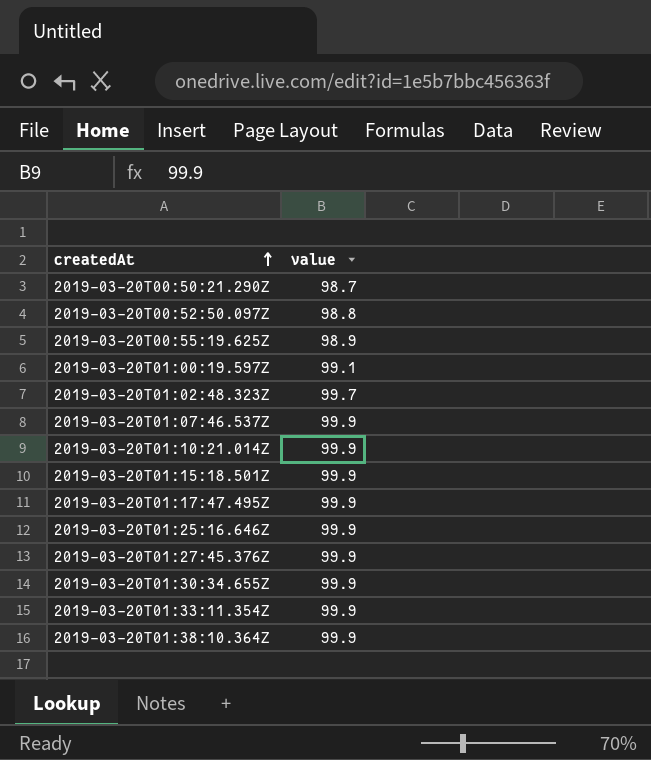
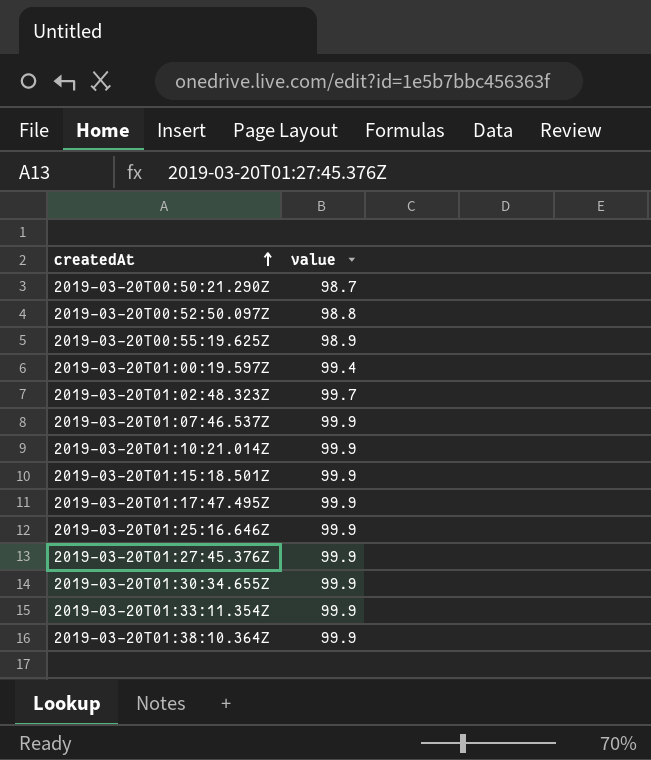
2019-03-20T01:00:19.597Z | value: 99.1 -> 99.4

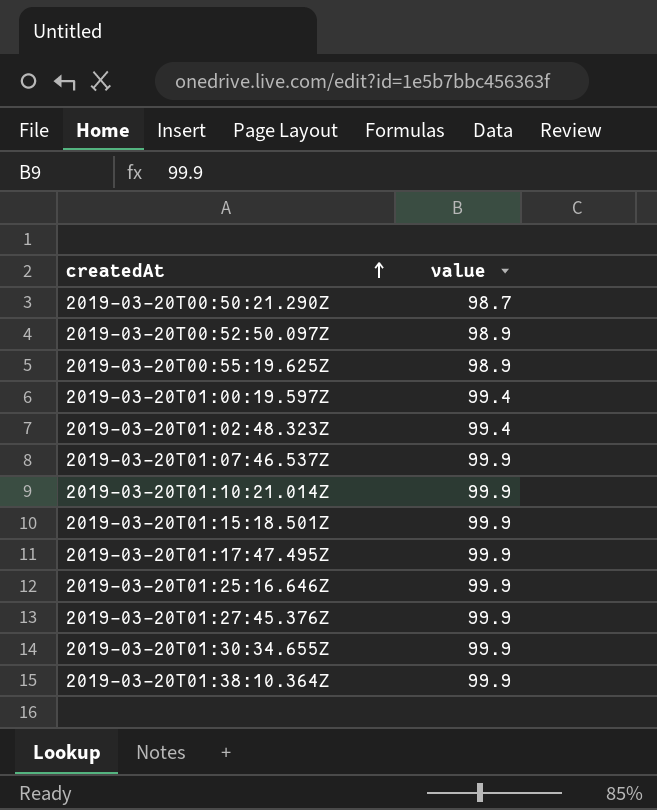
row 2019-03-20T01:33:11.354Z: 99.9 -> none
2019-03-20T00:52:50.097Z | value: 98.8 -> 98.9
2019-03-20T01:02:48.323Z | value: 99.7 -> 99.4

